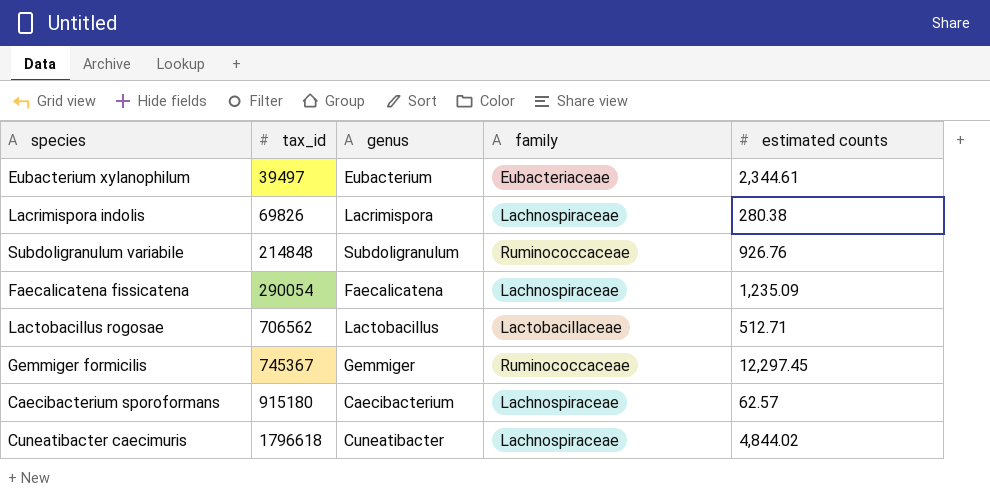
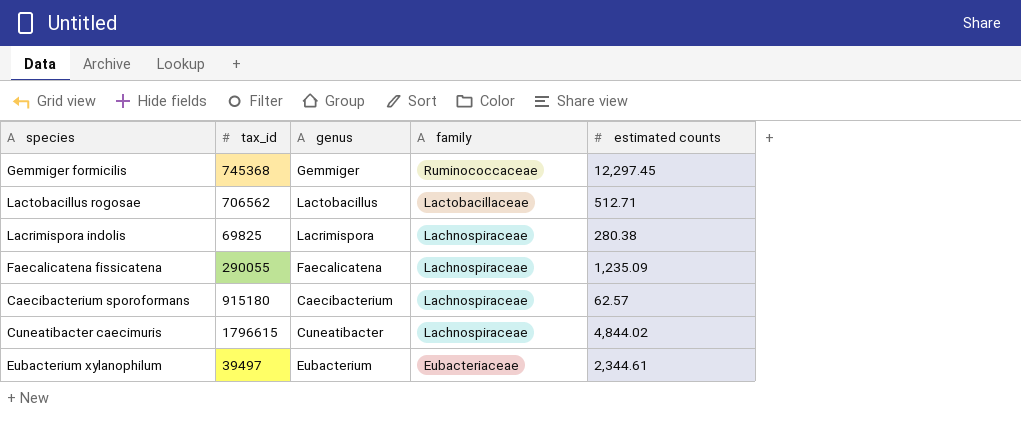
row order: tax_id ascending -> family descending
row Subdoligranulum variabile: 214848 | Subdoligranulum | Ruminococcaceae | 926.76 -> none
Gemmiger formicilis | tax_id: 745367 -> 745368
Lacrimispora indolis | tax_id: 69826 -> 69825
Faecalicatena fissicatena | tax_id: 290054 -> 290055
Cuneatibacter caecimuris | tax_id: 1796618 -> 1796615

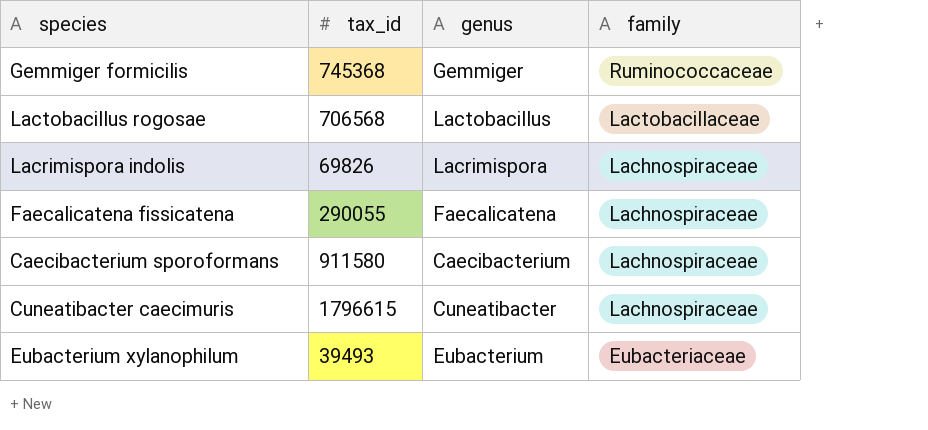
column estimated counts | position: 5 -> none
Lactobacillus rogosae | tax_id: 706562 -> 706568
Lacrimispora indolis | tax_id: 69825 -> 69826
Caecibacterium sporoformans | tax_id: 915180 -> 911580
Eubacterium xylanophilum | tax_id: 39497 -> 39493

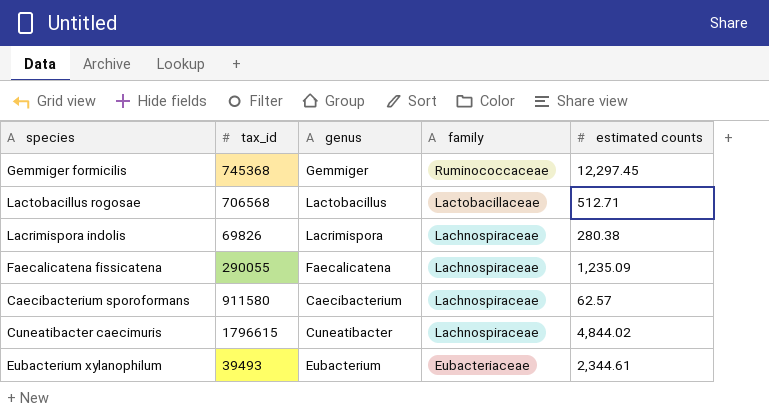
column estimated counts | position: none -> 5

